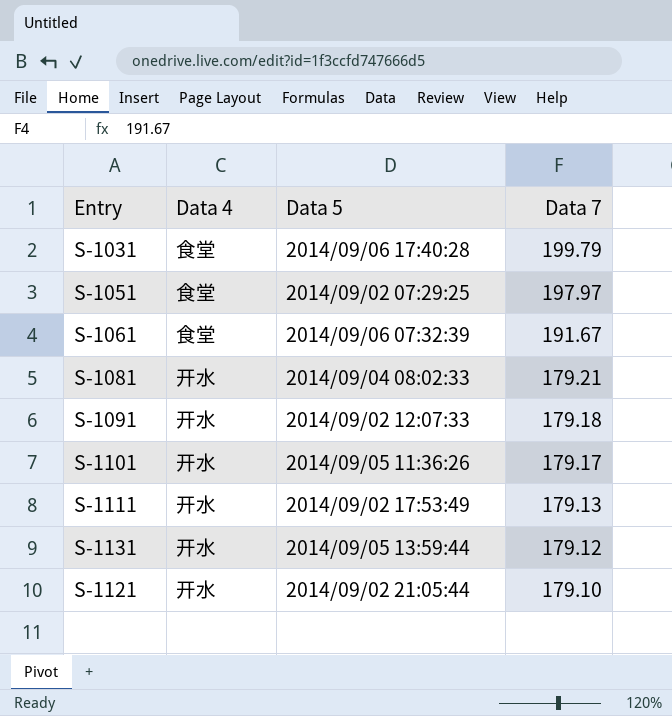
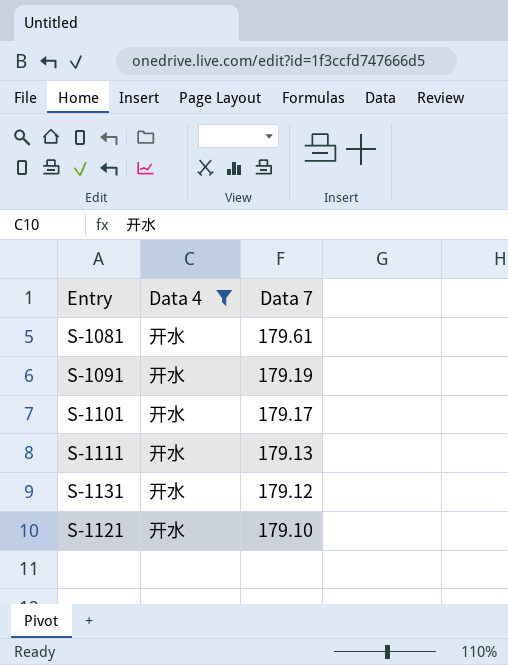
filter: none -> Data 4 = 开水
column Data 5 | position: 3 -> none
S-1081 | Data 7: 179.21 -> 179.61
S-1091 | Data 7: 179.18 -> 179.19

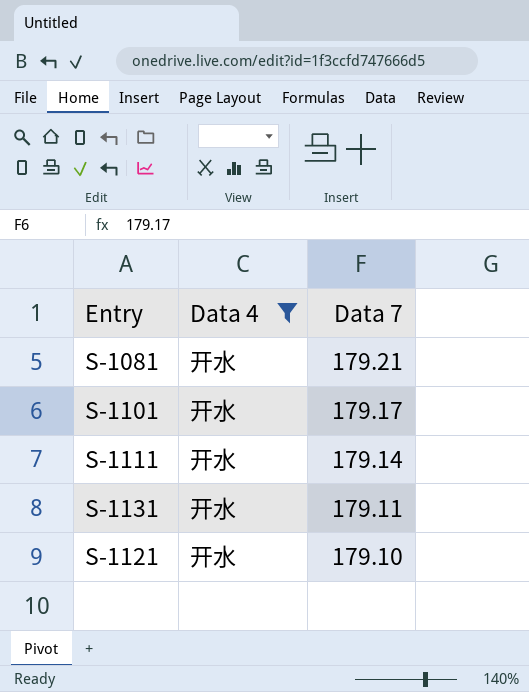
row S-1091: 开水 | 179.19 -> none
S-1081 | Data 7: 179.61 -> 179.21
S-1111 | Data 7: 179.13 -> 179.14
S-1131 | Data 7: 179.12 -> 179.11

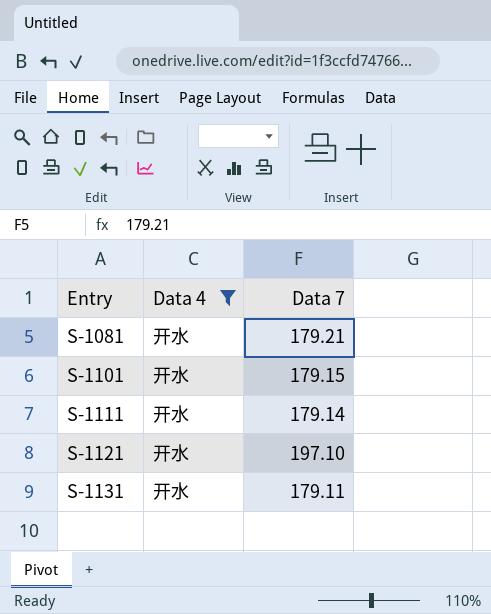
row order: Data 7 descending -> Entry ascending
S-1101 | Data 7: 179.17 -> 179.15
S-1121 | Data 7: 179.10 -> 197.10

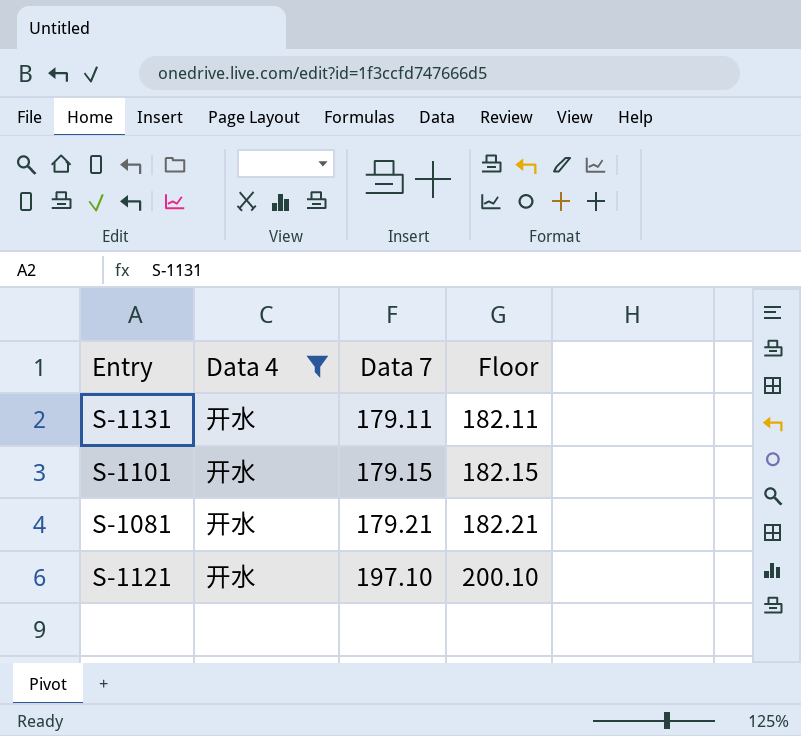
row order: Entry ascending -> Data 7 ascending
column Floor | formula: none -> [Data 7] + 3
row S-1111: 开水 | 179.14 -> none

